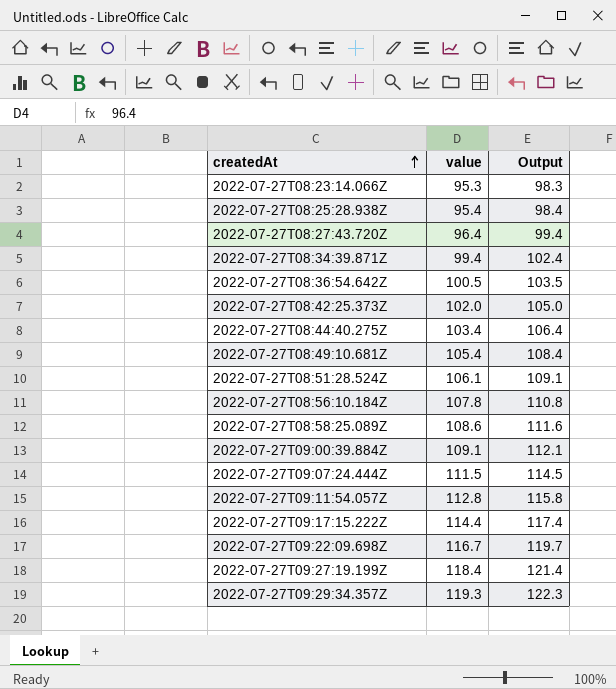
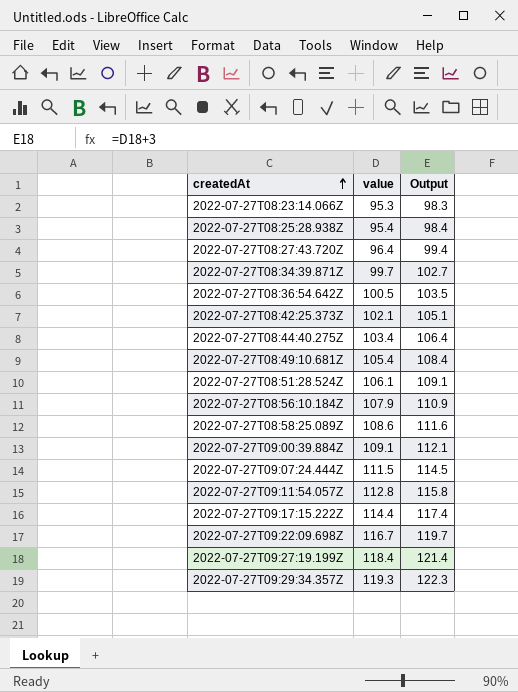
2022-07-27T08:34:39.871Z | value: 99.4 -> 99.7
2022-07-27T08:34:39.871Z | Output: 102.4 -> 102.7
2022-07-27T08:42:25.373Z | value: 102.0 -> 102.1
2022-07-27T08:42:25.373Z | Output: 105.0 -> 105.1
2022-07-27T08:56:10.184Z | value: 107.8 -> 107.9
2022-07-27T08:56:10.184Z | Output: 110.8 -> 110.9

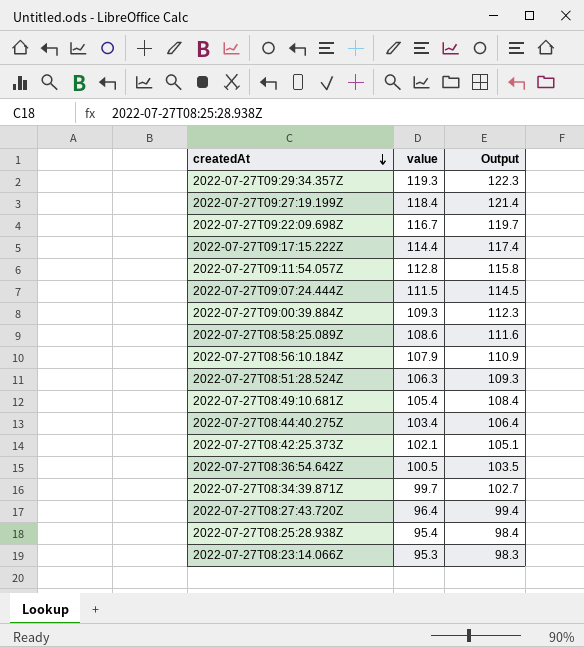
row order: createdAt ascending -> createdAt descending
2022-07-27T09:00:39.884Z | value: 109.1 -> 109.3
2022-07-27T09:00:39.884Z | Output: 112.1 -> 112.3
2022-07-27T08:51:28.524Z | value: 106.1 -> 106.3
2022-07-27T08:51:28.524Z | Output: 109.1 -> 109.3

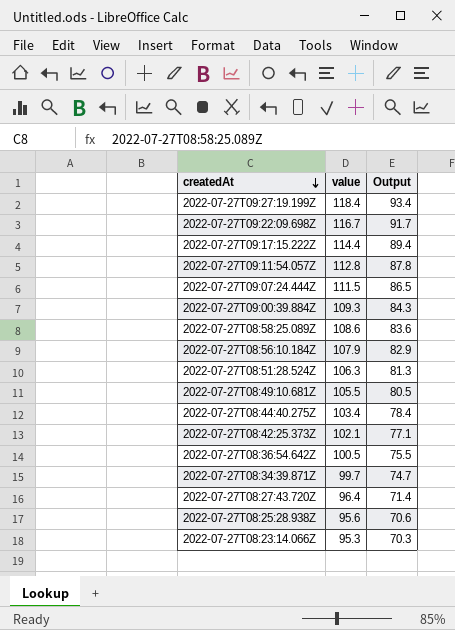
column Output | formula: [value] + 3 -> [value] - 25
row 2022-07-27T09:29:34.357Z: 119.3 | 122.3 -> none
2022-07-27T08:49:10.681Z | value: 105.4 -> 105.5
2022-07-27T08:25:28.938Z | value: 95.4 -> 95.6

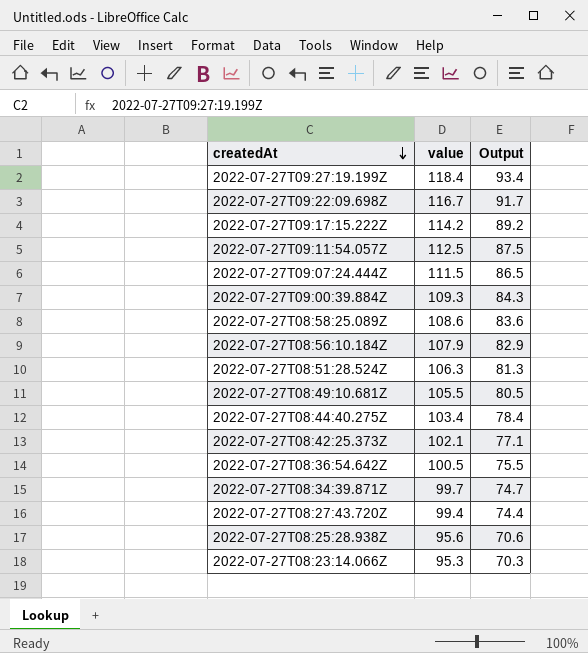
2022-07-27T09:17:15.222Z | value: 114.4 -> 114.2
2022-07-27T09:17:15.222Z | Output: 89.4 -> 89.2
2022-07-27T09:11:54.057Z | value: 112.8 -> 112.5
2022-07-27T09:11:54.057Z | Output: 87.8 -> 87.5
2022-07-27T08:27:43.720Z | value: 96.4 -> 99.4
2022-07-27T08:27:43.720Z | Output: 71.4 -> 74.4

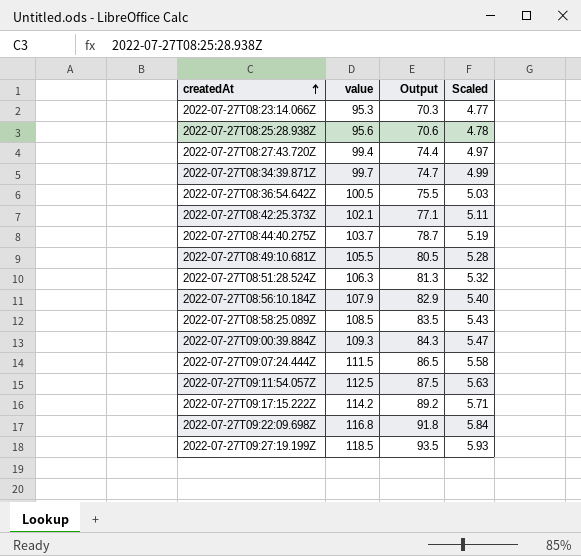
row order: createdAt descending -> createdAt ascending
column Scaled | formula: none -> [value] * 0.05
2022-07-27T08:44:40.275Z | value: 103.4 -> 103.7
2022-07-27T08:44:40.275Z | Output: 78.4 -> 78.7
2022-07-27T08:58:25.089Z | value: 108.6 -> 108.5
2022-07-27T08:58:25.089Z | Output: 83.6 -> 83.5
2022-07-27T09:22:09.698Z | value: 116.7 -> 116.8
2022-07-27T09:22:09.698Z | Output: 91.7 -> 91.8
2022-07-27T09:27:19.199Z | value: 118.4 -> 118.5
2022-07-27T09:27:19.199Z | Output: 93.4 -> 93.5

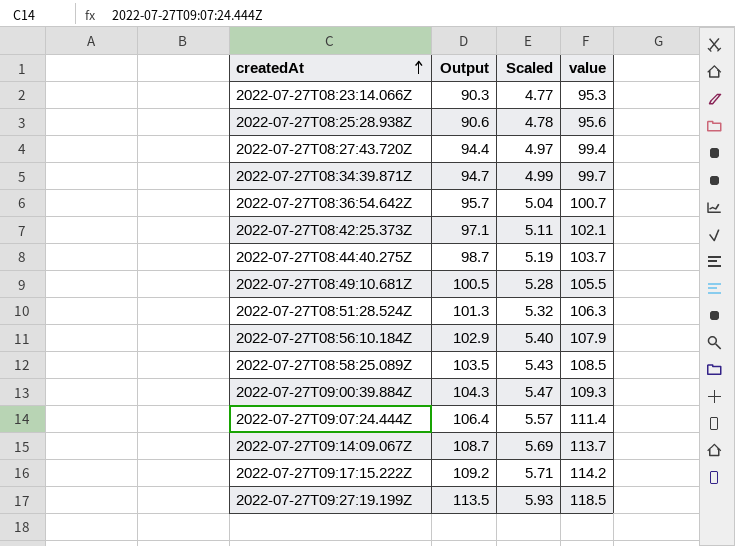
column Output | formula: [value] - 25 -> [value] - 5
column value | position: 2 -> 4
row 2022-07-27T09:11:54.057Z: 112.5 | 87.5 | 5.63 -> none
row 2022-07-27T09:22:09.698Z: 116.8 | 91.8 | 5.84 -> none
2022-07-27T08:36:54.642Z | Scaled: 5.03 -> 5.04
2022-07-27T08:36:54.642Z | value: 100.5 -> 100.7
2022-07-27T09:07:24.444Z | Scaled: 5.58 -> 5.57
2022-07-27T09:07:24.444Z | value: 111.5 -> 111.4
row 2022-07-27T09:14:09.067Z: none -> 108.7 | 5.69 | 113.7

